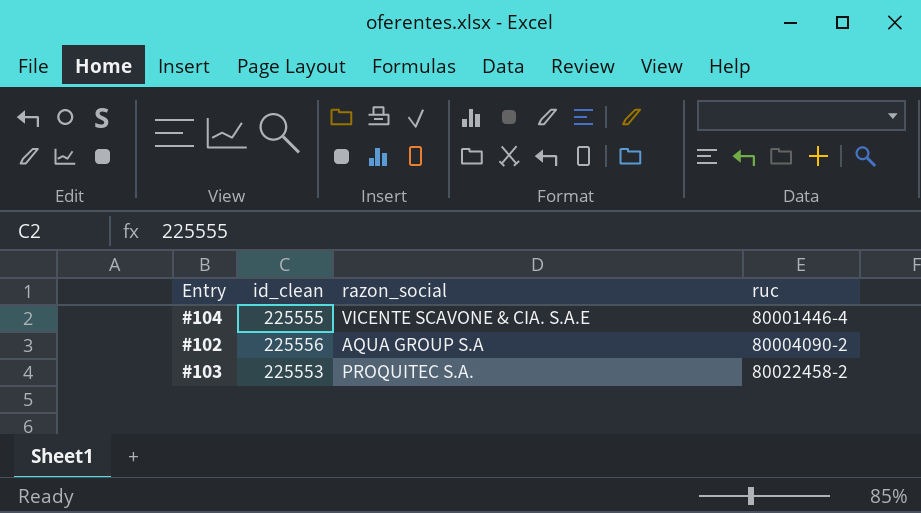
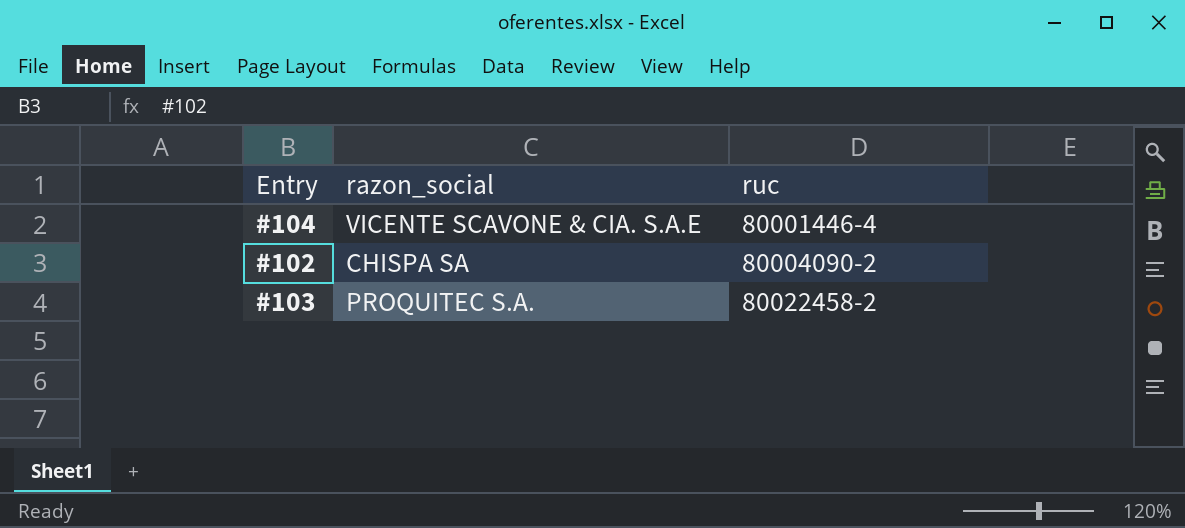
column id_clean | position: 2 -> none
#102 | razon_social: AQUA GROUP S.A -> CHISPA SA

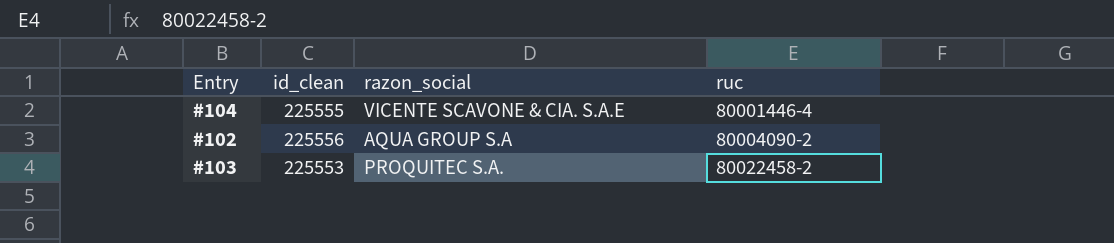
column id_clean | position: none -> 2
#102 | razon_social: CHISPA SA -> AQUA GROUP S.A

